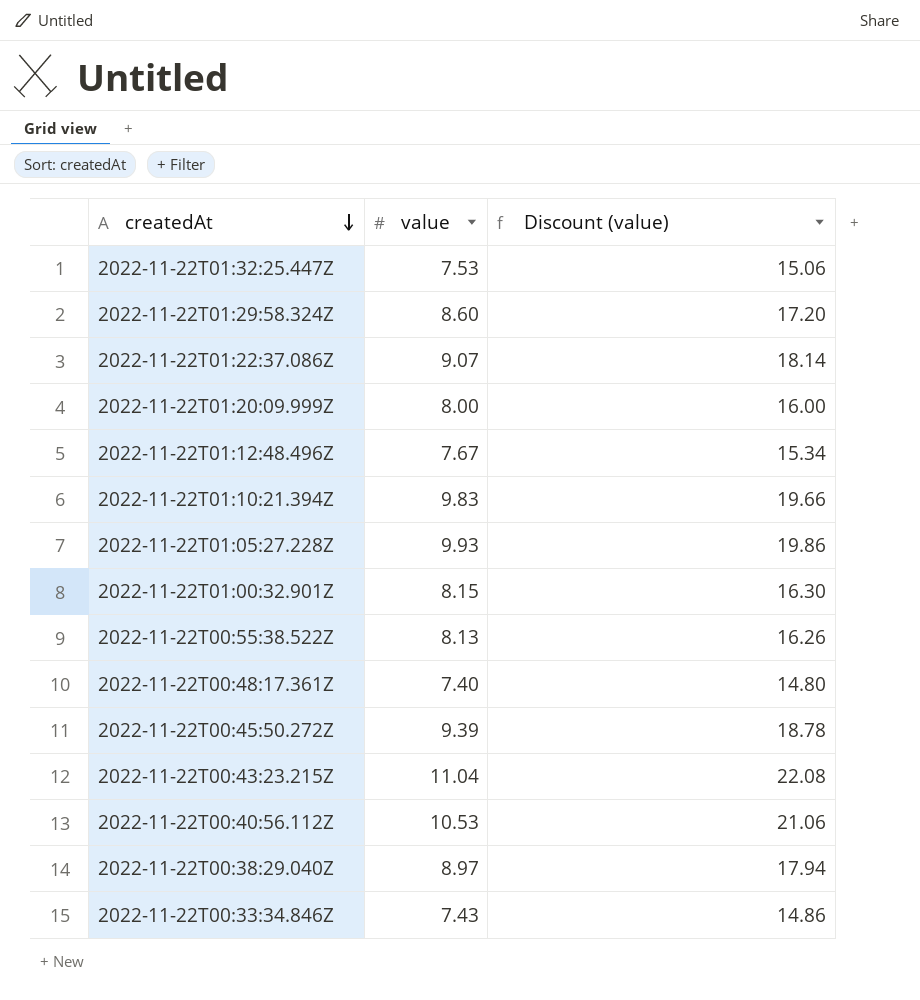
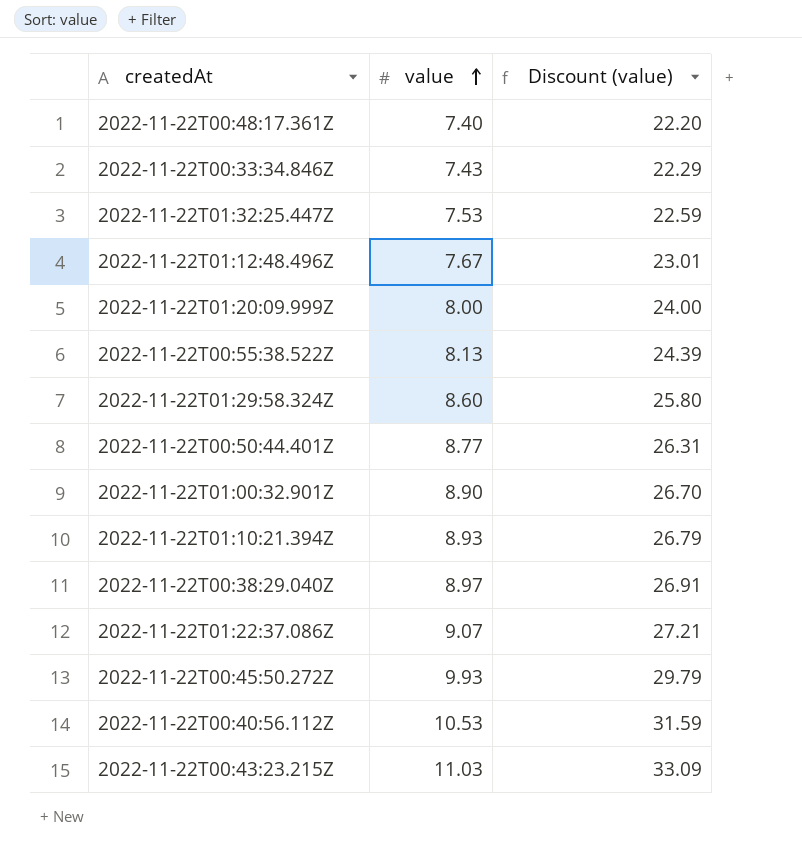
row order: createdAt descending -> value ascending
column Discount (value) | formula: [value] * 2 -> [value] * 3
row 2022-11-22T01:05:27.228Z: 9.93 | 19.86 -> none
row 2022-11-22T00:50:44.401Z: none -> 8.77 | 26.31
2022-11-22T01:00:32.901Z | value: 8.15 -> 8.90
2022-11-22T01:10:21.394Z | value: 9.83 -> 8.93
2022-11-22T00:45:50.272Z | value: 9.39 -> 9.93
2022-11-22T00:43:23.215Z | value: 11.04 -> 11.03

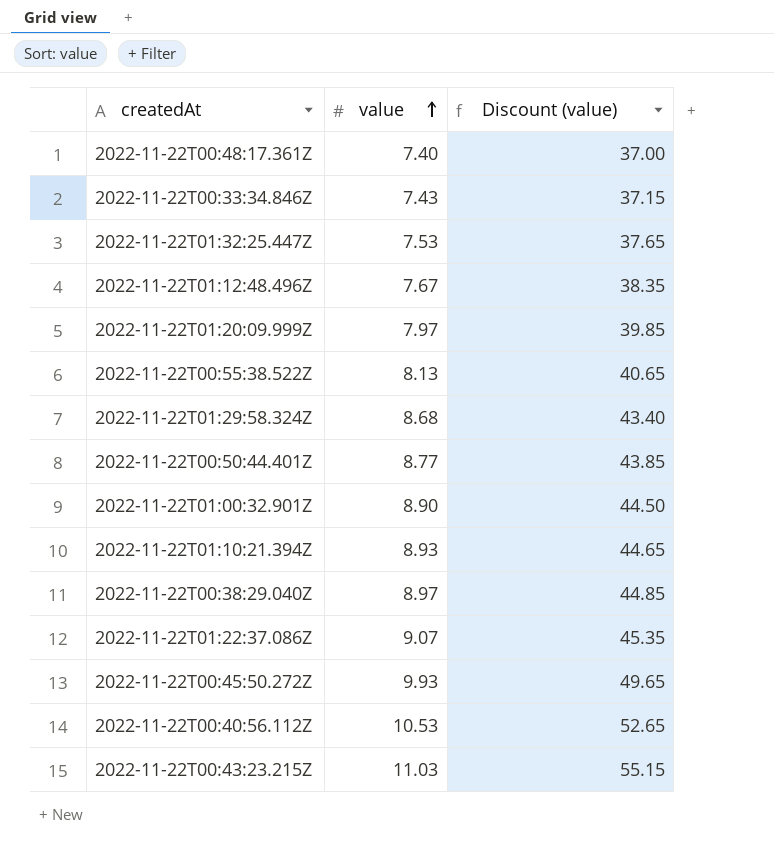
column Discount (value) | formula: [value] * 3 -> [value] * 5
2022-11-22T01:20:09.999Z | value: 8.00 -> 7.97
2022-11-22T01:29:58.324Z | value: 8.60 -> 8.68

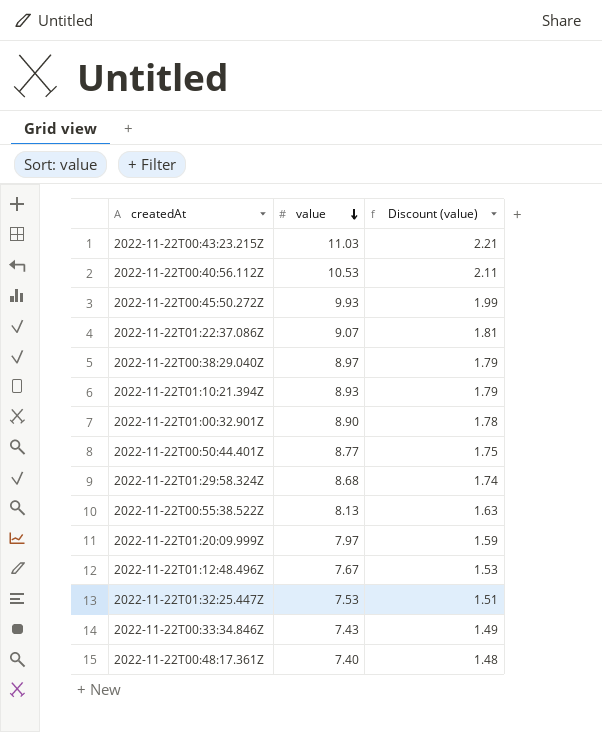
row order: value ascending -> value descending
column Discount (value) | formula: [value] * 5 -> [value] * 0.2

